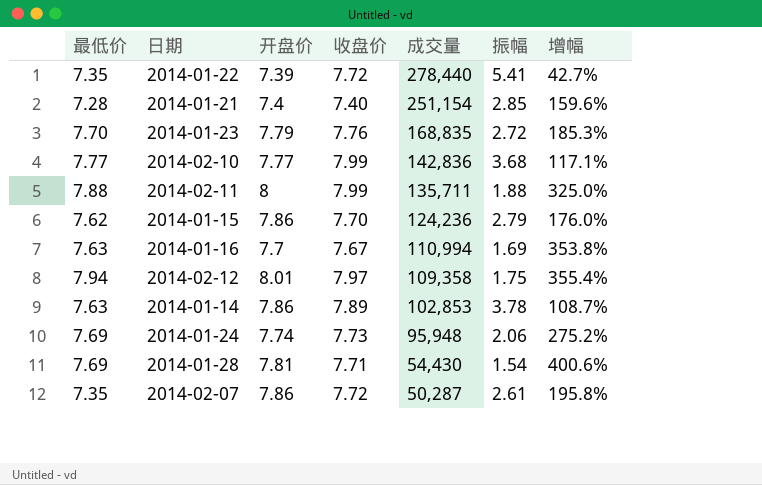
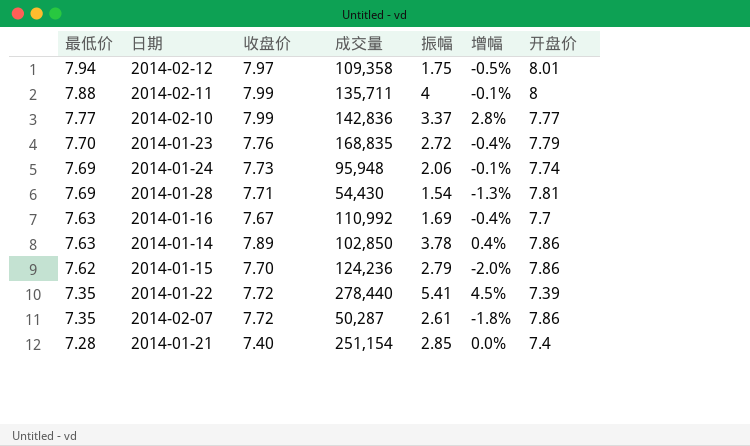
row order: 成交量 descending -> 最低价 descending
column 增幅 | formula: ([收盘价] - [振幅]) / [振幅] -> ([收盘价] - [开盘价]) / [开盘价]
column 开盘价 | position: 3 -> 7
2014-02-11 | 振幅: 1.88 -> 4
2014-02-10 | 振幅: 3.68 -> 3.37
2014-01-16 | 成交量: 110,994 -> 110,992
2014-01-14 | 成交量: 102,853 -> 102,850

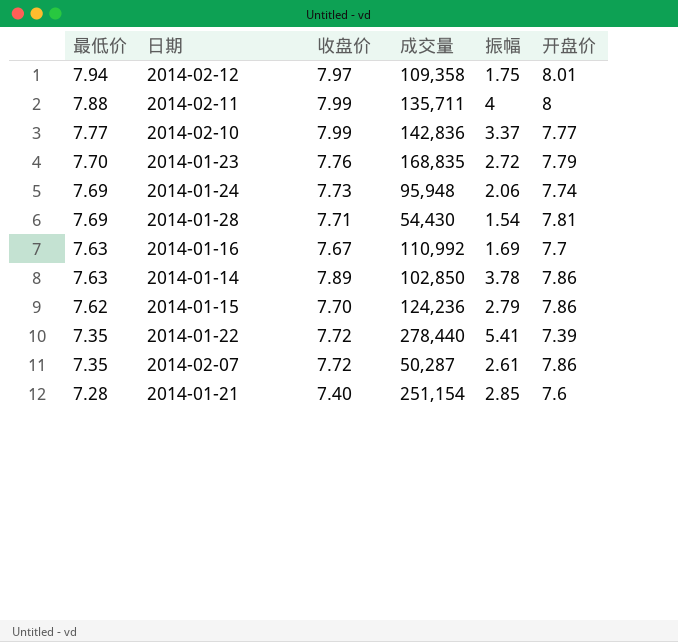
column 增幅 | formula: ([收盘价] - [开盘价]) / [开盘价] -> none
2014-01-21 | 开盘价: 7.4 -> 7.6

